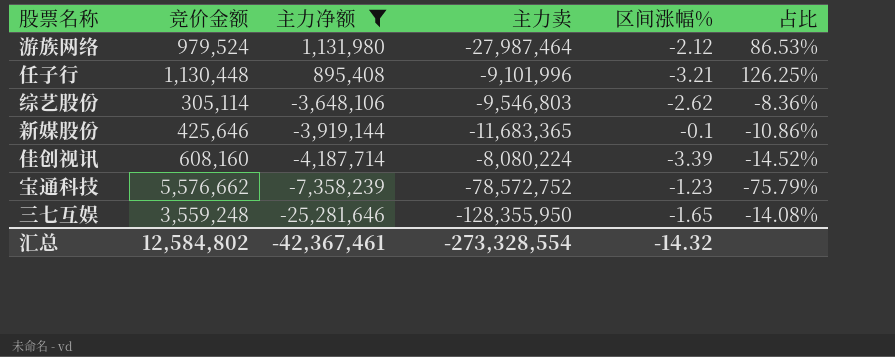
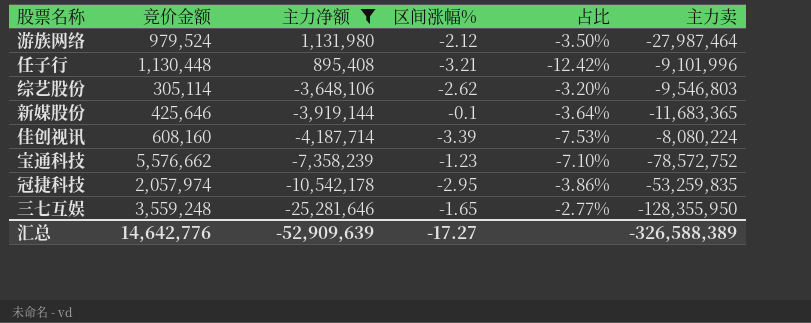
column 占比 | formula: [竞价金额] / [主力净额] -> [竞价金额] / [主力卖]
column 主力卖 | position: 4 -> 6
row 冠捷科技: none -> 2,057,974 | -10,542,178 | -2.95 | -3.86% | -53,259,835
汇总 | 竞价金额: 12,584,802 -> 14,642,776
汇总 | 主力净额: -42,367,461 -> -52,909,639
汇总 | 区间涨幅%: -14.32 -> -17.27
汇总 | 主力卖: -273,328,554 -> -326,588,389

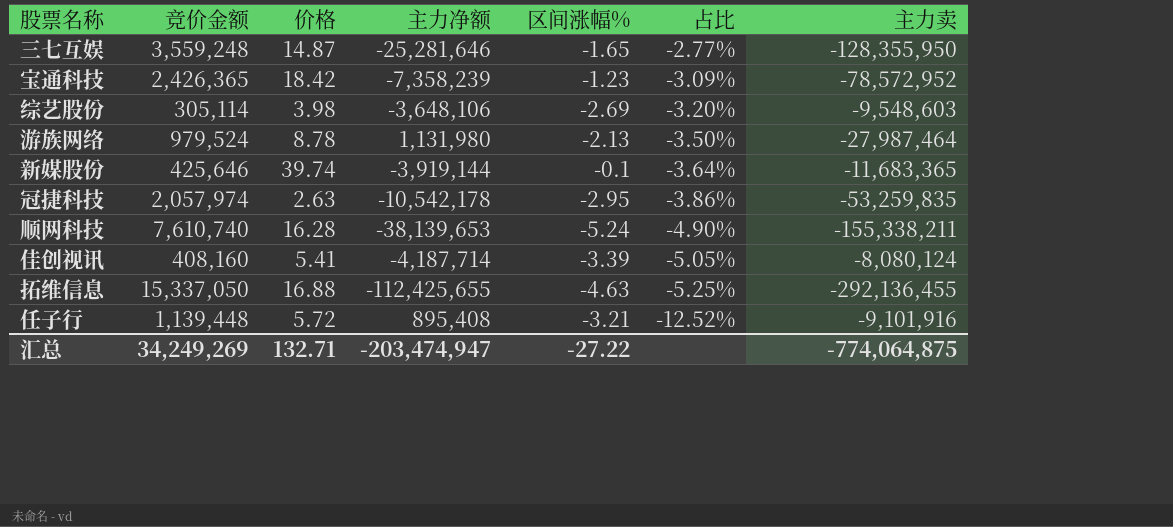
filter: 主力净额 >= -25,281,646 -> none
row order: 主力净额 descending -> 占比 descending
column 价格 | position: none -> 3
宝通科技 | 竞价金额: 5,576,662 -> 2,426,365
宝通科技 | 占比: -7.10% -> -3.09%
宝通科技 | 主力卖: -78,572,752 -> -78,572,952
综艺股份 | 区间涨幅%: -2.62 -> -2.69
综艺股份 | 主力卖: -9,546,803 -> -9,548,603
游族网络 | 区间涨幅%: -2.12 -> -2.13
佳创视讯 | 竞价金额: 608,160 -> 408,160
佳创视讯 | 占比: -7.53% -> -5.05%
佳创视讯 | 主力卖: -8,080,224 -> -8,080,124
任子行 | 竞价金额: 1,130,448 -> 1,139,448
任子行 | 占比: -12.42% -> -12.52%
任子行 | 主力卖: -9,101,996 -> -9,101,916
汇总 | 竞价金额: 14,642,776 -> 34,249,269
汇总 | 主力净额: -52,909,639 -> -203,474,947
汇总 | 区间涨幅%: -17.27 -> -27.22
汇总 | 主力卖: -326,588,389 -> -774,064,875

